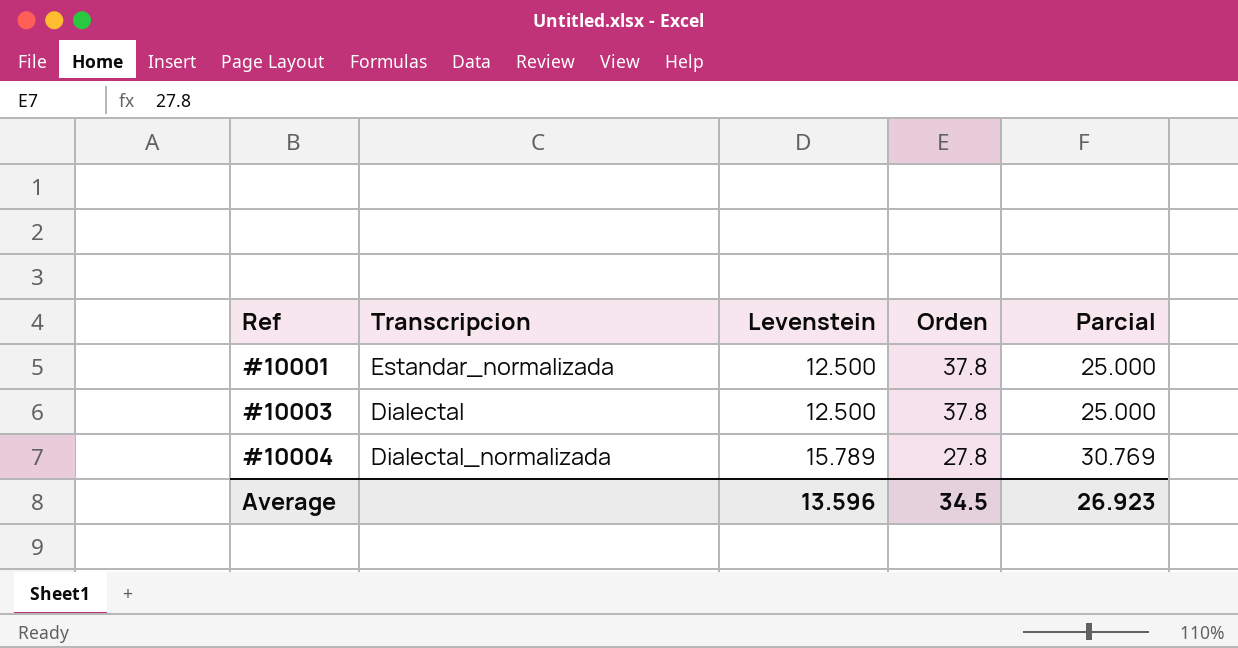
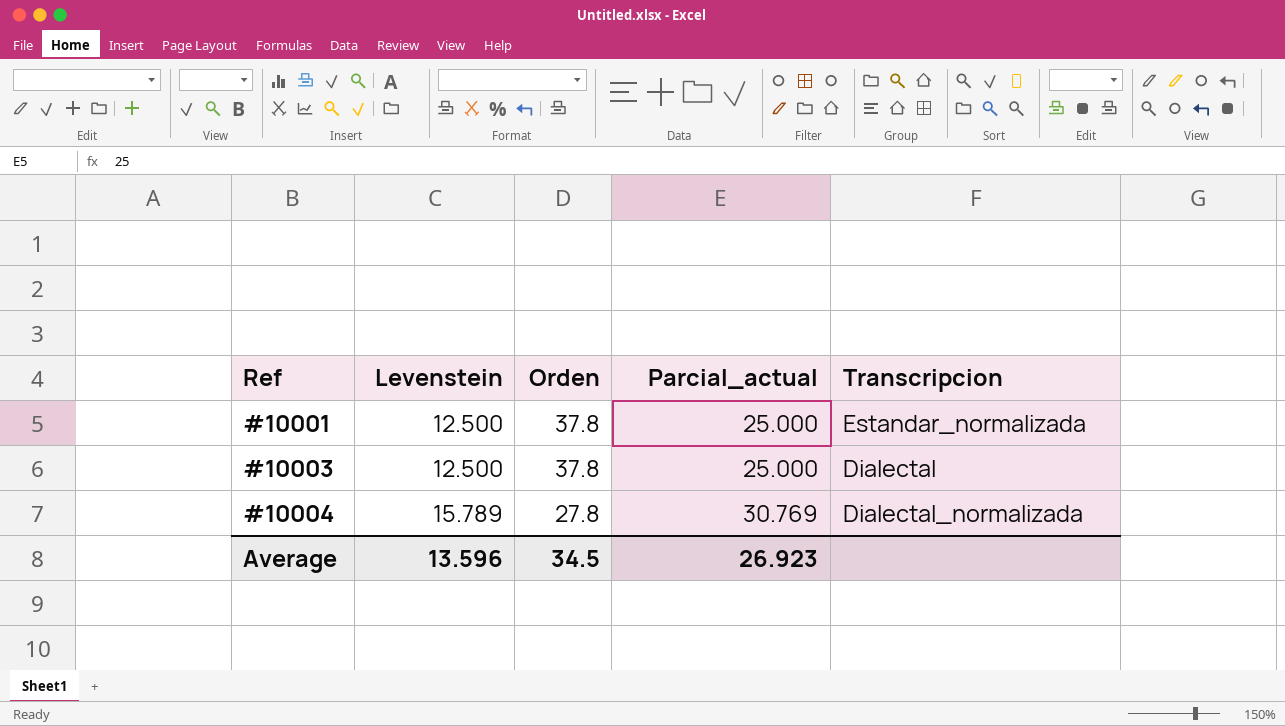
column name: Parcial -> Parcial_actual
column Transcripcion | position: 2 -> 5

